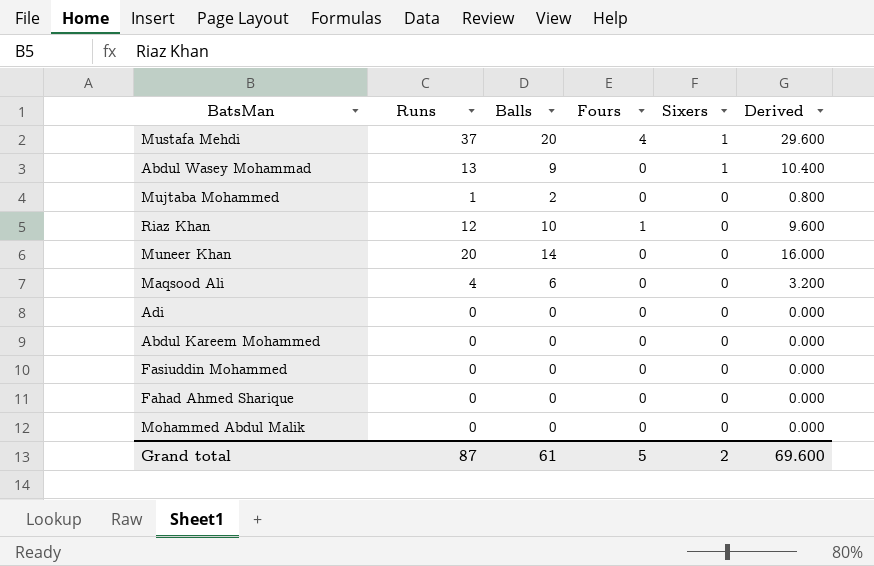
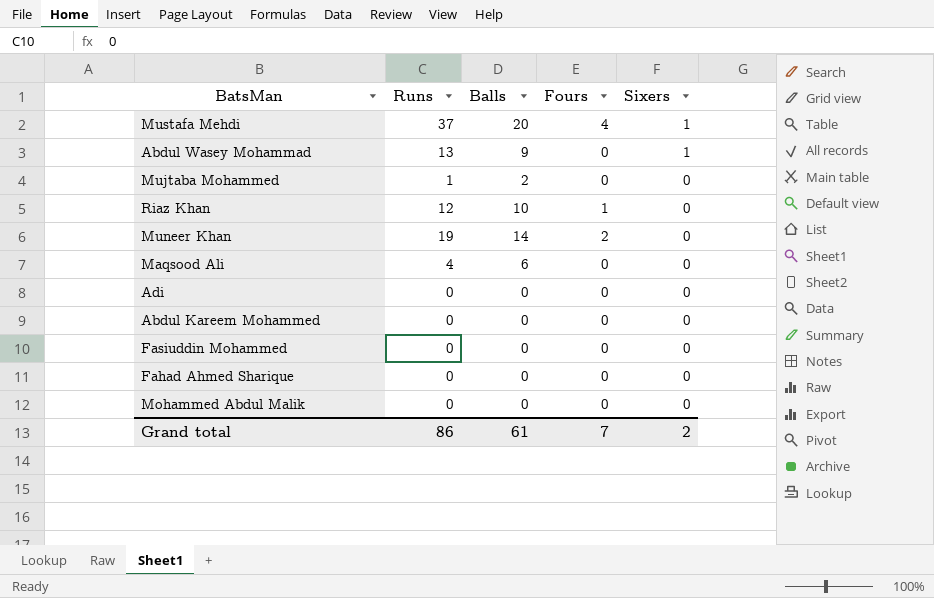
column Derived | formula: [Runs] * 0.8 -> none
Muneer Khan | Runs: 20 -> 19
Muneer Khan | Fours: 0 -> 2
Grand total | Runs: 87 -> 86
Grand total | Fours: 5 -> 7

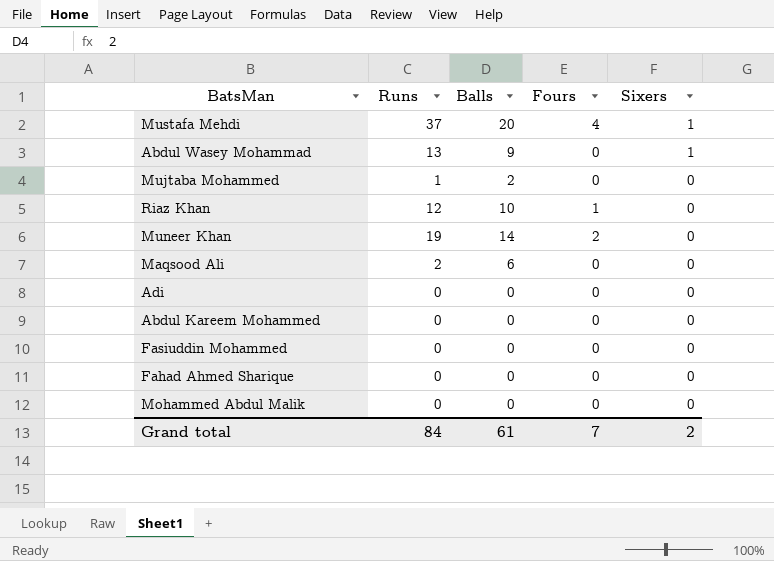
Maqsood Ali | Runs: 4 -> 2
Grand total | Runs: 86 -> 84

